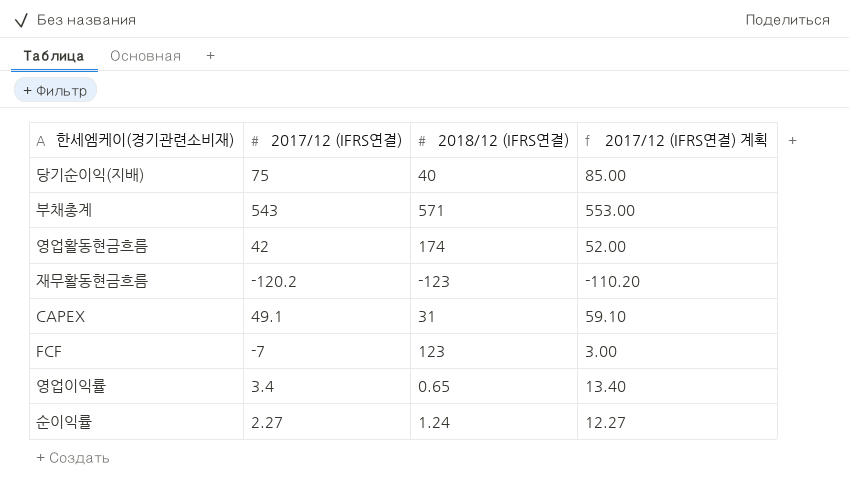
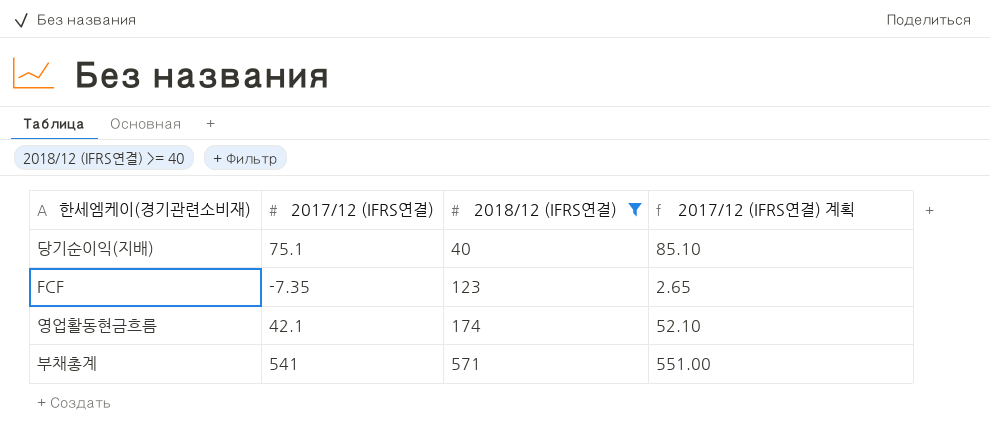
filter: none -> 2018/12 (IFRS연결) >= 40
row order: none -> 2018/12 (IFRS연결) ascending
당기순이익(지배) | 2017/12 (IFRS연결): 75 -> 75.1
당기순이익(지배) | 2017/12 (IFRS연결) 계획: 85.00 -> 85.10
FCF | 2017/12 (IFRS연결): -7 -> -7.35
FCF | 2017/12 (IFRS연결) 계획: 3.00 -> 2.65
영업활동현금흐름 | 2017/12 (IFRS연결): 42 -> 42.1
영업활동현금흐름 | 2017/12 (IFRS연결) 계획: 52.00 -> 52.10
부채총계 | 2017/12 (IFRS연결): 543 -> 541
부채총계 | 2017/12 (IFRS연결) 계획: 553.00 -> 551.00

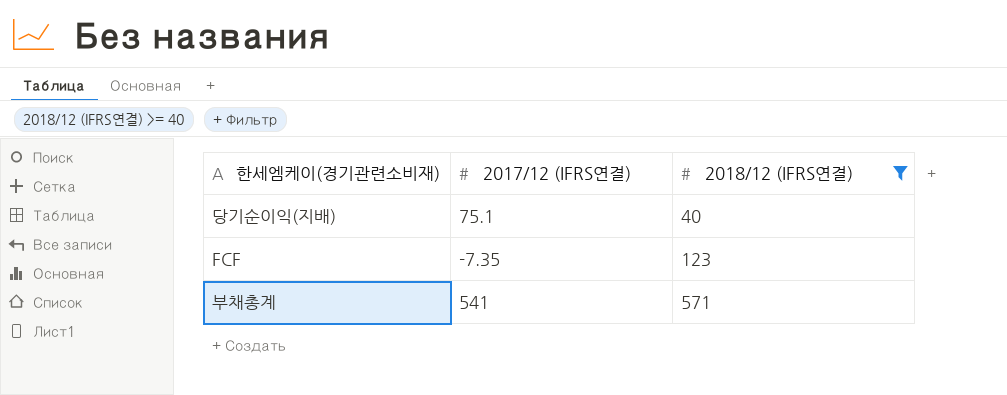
column 2017/12 (IFRS연결) 계획 | formula: [2017/12 (IFRS연결)] + 10 -> none
row 영업활동현금흐름: 42.1 | 174 | 52.10 -> none

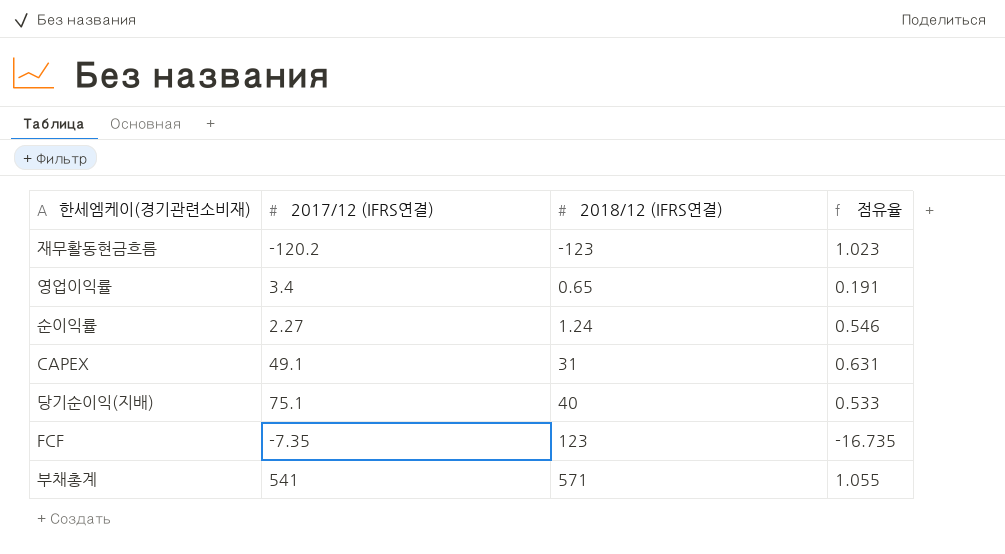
filter: 2018/12 (IFRS연결) >= 40 -> none
column 점유율 | formula: none -> [2018/12 (IFRS연결)] / [2017/12 (IFRS연결)]

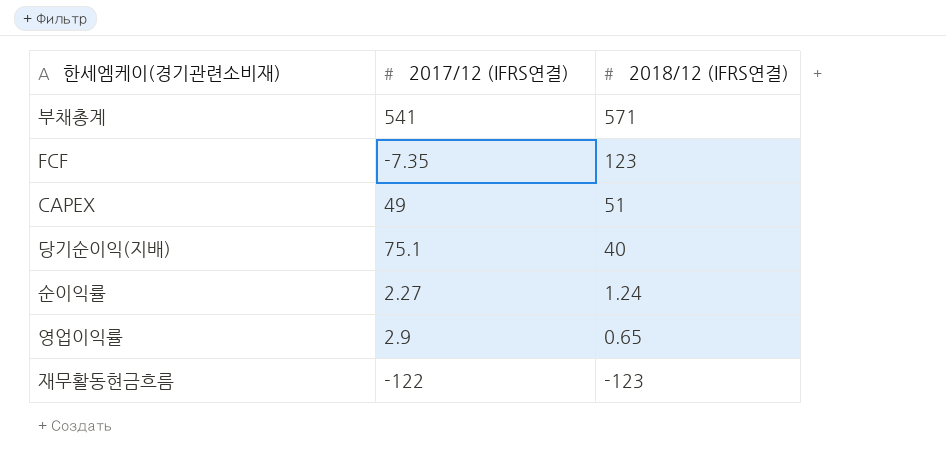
row order: 2018/12 (IFRS연결) ascending -> 2018/12 (IFRS연결) descending
column 점유율 | formula: [2018/12 (IFRS연결)] / [2017/12 (IFRS연결)] -> none
CAPEX | 2017/12 (IFRS연결): 49.1 -> 49
CAPEX | 2018/12 (IFRS연결): 31 -> 51
영업이익률 | 2017/12 (IFRS연결): 3.4 -> 2.9
재무활동현금흐름 | 2017/12 (IFRS연결): -120.2 -> -122

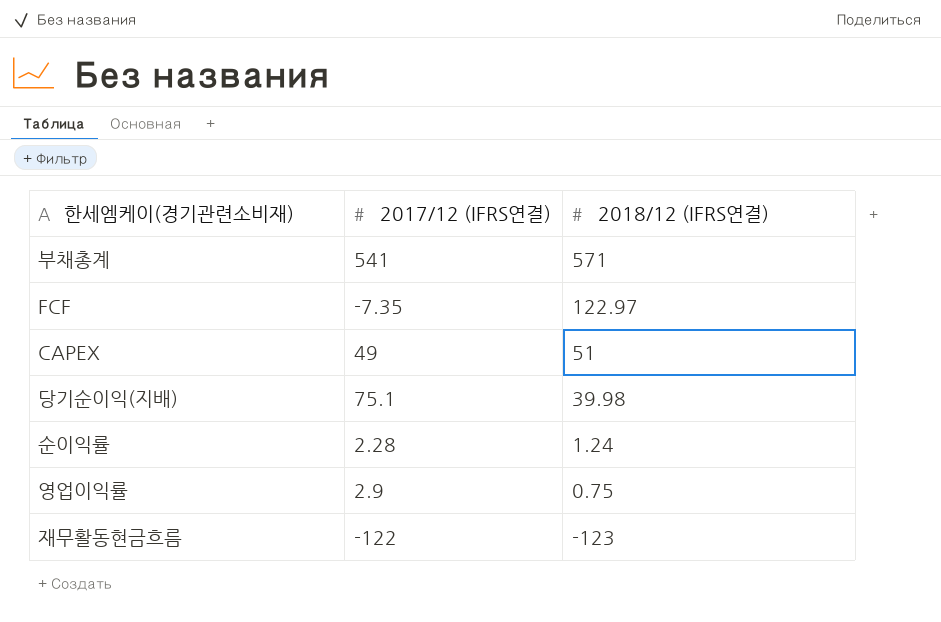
FCF | 2018/12 (IFRS연결): 123 -> 122.97
당기순이익(지배) | 2018/12 (IFRS연결): 40 -> 39.98
순이익률 | 2017/12 (IFRS연결): 2.27 -> 2.28
영업이익률 | 2018/12 (IFRS연결): 0.65 -> 0.75

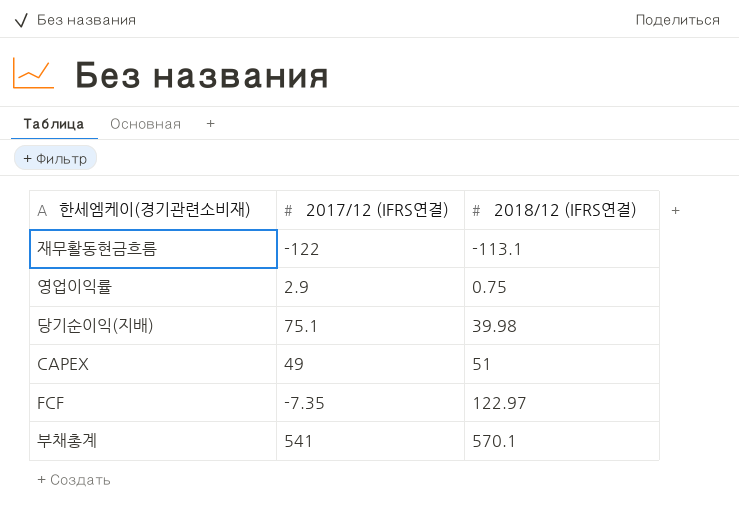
row order: 2018/12 (IFRS연결) descending -> 2018/12 (IFRS연결) ascending
row 순이익률: 2.28 | 1.24 -> none
재무활동현금흐름 | 2018/12 (IFRS연결): -123 -> -113.1
부채총계 | 2018/12 (IFRS연결): 571 -> 570.1

